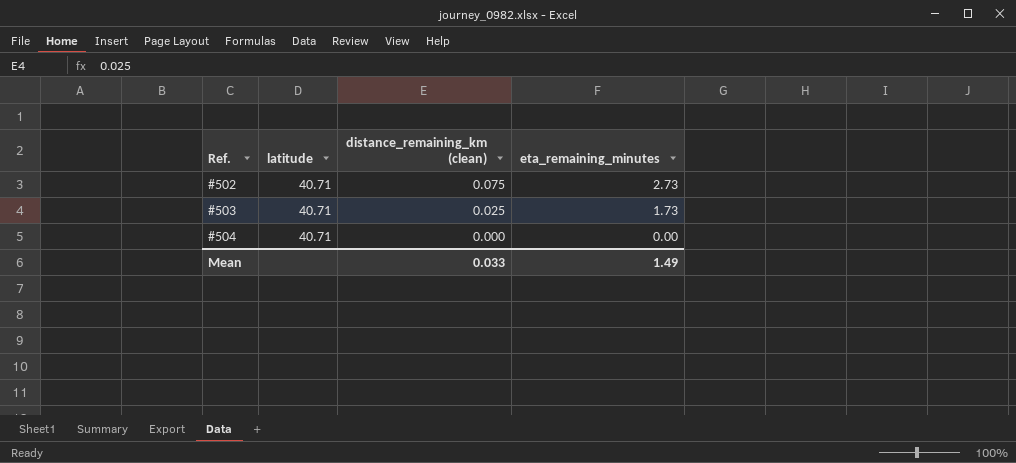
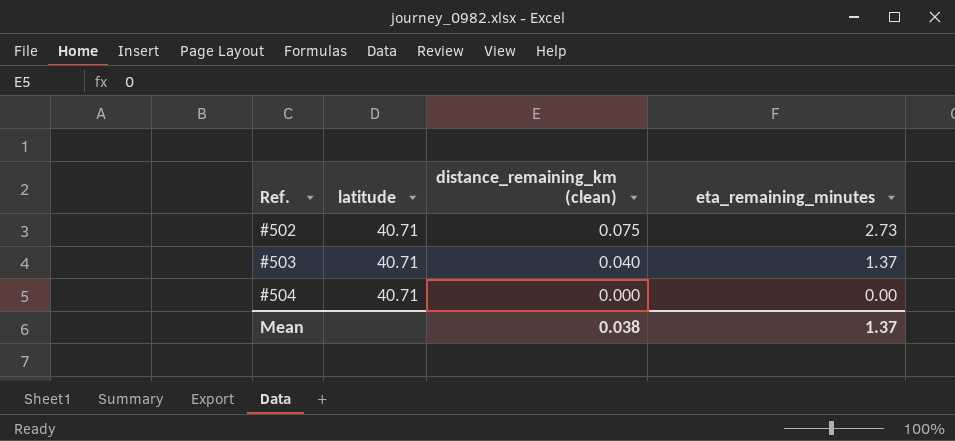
#503 | distance_remaining_km (clean): 0.025 -> 0.040
#503 | eta_remaining_minutes: 1.73 -> 1.37
Mean | distance_remaining_km (clean): 0.033 -> 0.038
Mean | eta_remaining_minutes: 1.49 -> 1.37

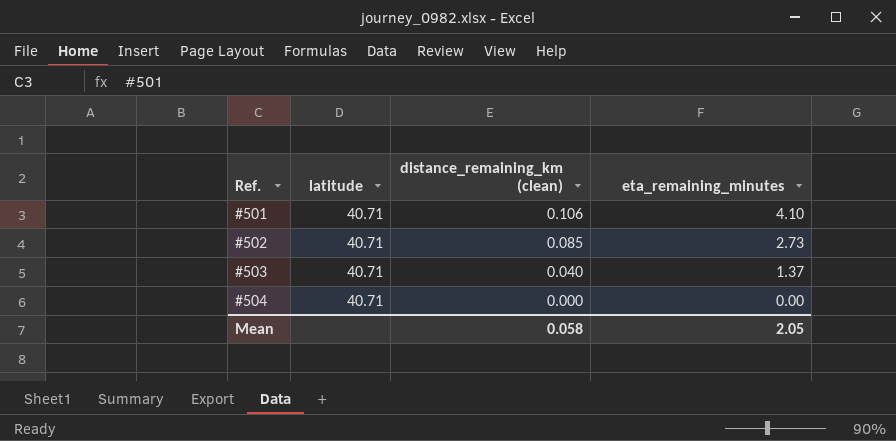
row #501: none -> 40.71 | 0.106 | 4.10
#502 | distance_remaining_km (clean): 0.075 -> 0.085
Mean | distance_remaining_km (clean): 0.038 -> 0.058
Mean | eta_remaining_minutes: 1.37 -> 2.05

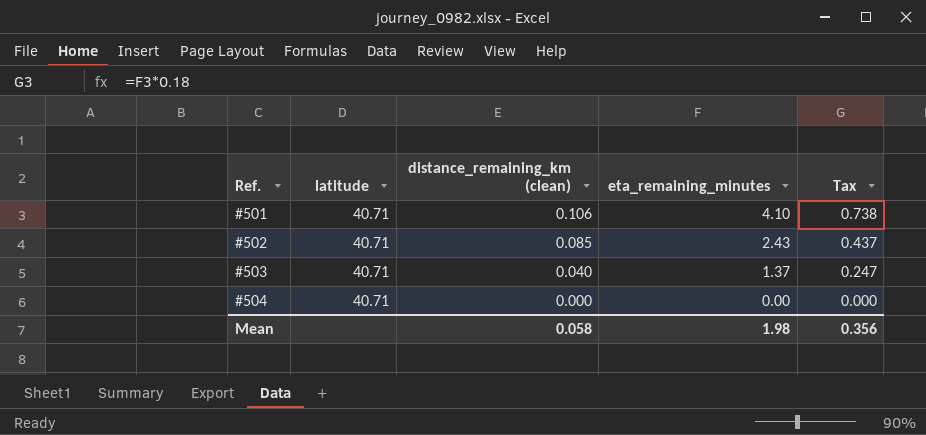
column Tax | formula: none -> [eta_remaining_minutes] * 0.18
#502 | eta_remaining_minutes: 2.73 -> 2.43
Mean | eta_remaining_minutes: 2.05 -> 1.98

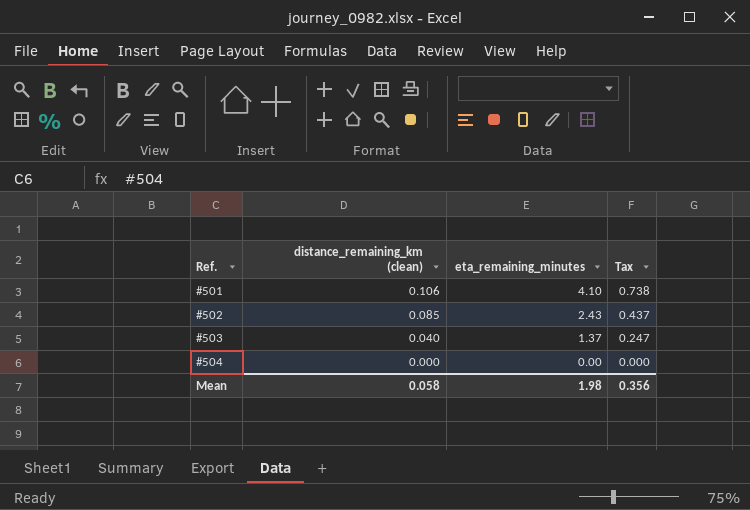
column latitude | position: 2 -> none

